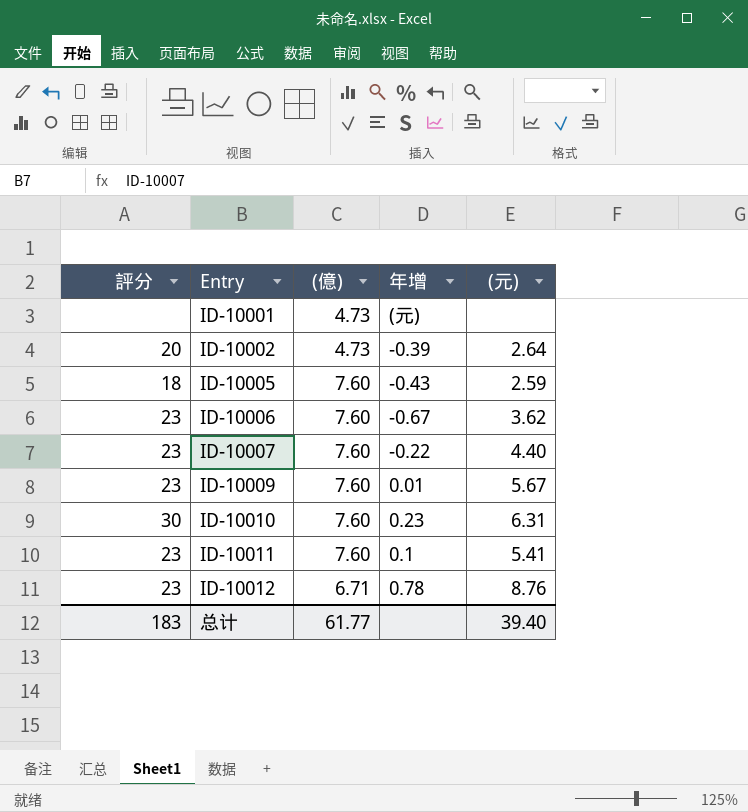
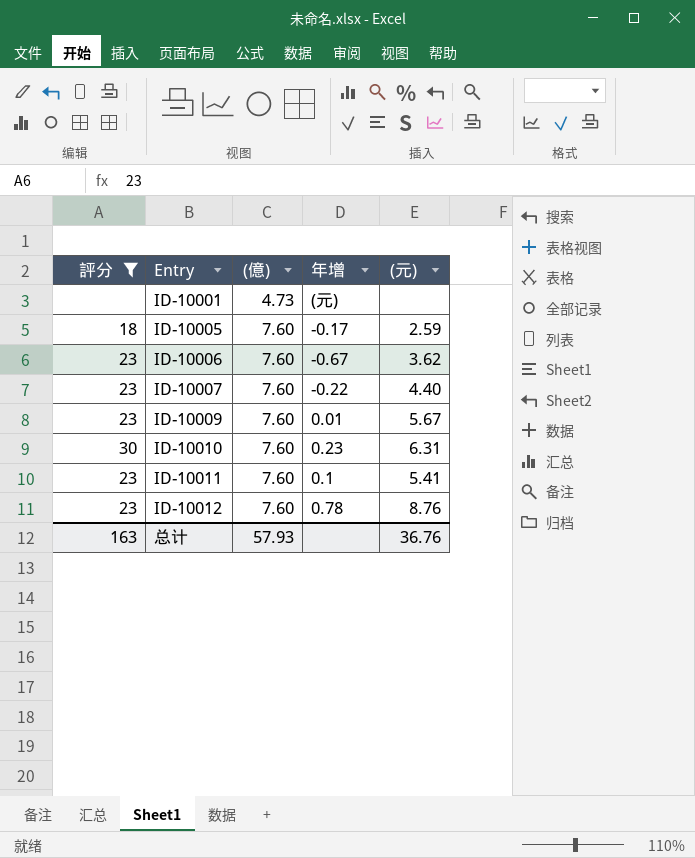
filter: none -> 評分 != 20
ID-10005 | 年增: -0.43 -> -0.17
ID-10012 | (億): 6.71 -> 7.60
总计 | 評分: 183 -> 163
总计 | (億): 61.77 -> 57.93
总计 | (元): 39.40 -> 36.76

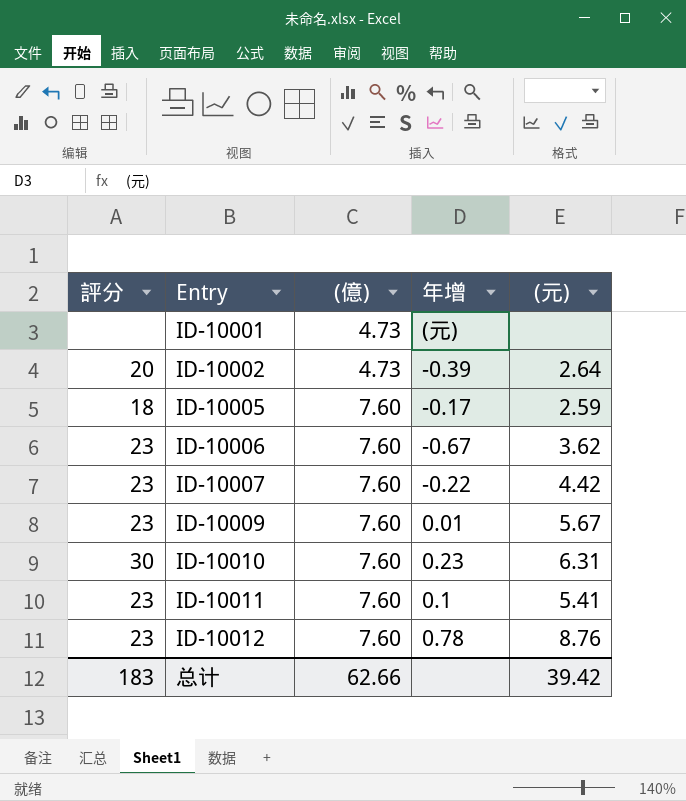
filter: 評分 != 20 -> none
ID-10007 | (元): 4.40 -> 4.42
总计 | 評分: 163 -> 183
总计 | (億): 57.93 -> 62.66
总计 | (元): 36.76 -> 39.42

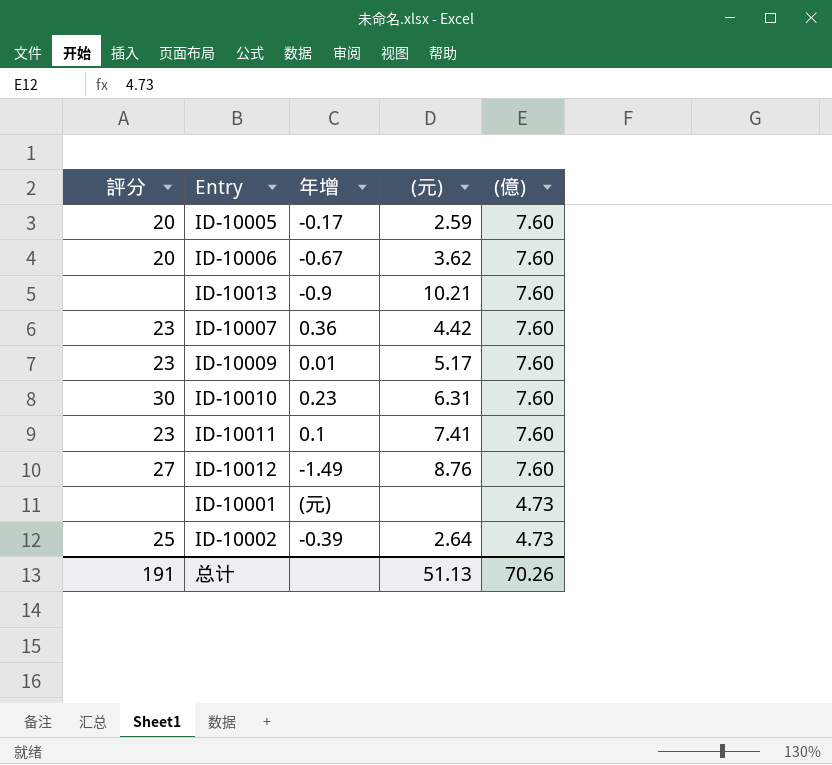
row order: Entry ascending -> (億) descending
column (億) | position: 3 -> 5
ID-10005 | 評分: 18 -> 20
ID-10006 | 評分: 23 -> 20
row ID-10013: none -> none | -0.9 | 10.21 | 7.60
ID-10007 | 年增: -0.22 -> 0.36
ID-10009 | (元): 5.67 -> 5.17
ID-10011 | (元): 5.41 -> 7.41
ID-10012 | 評分: 23 -> 27
ID-10012 | 年增: 0.78 -> -1.49
ID-10002 | 評分: 20 -> 25
总计 | 評分: 183 -> 191
总计 | (元): 39.42 -> 51.13
总计 | (億): 62.66 -> 70.26

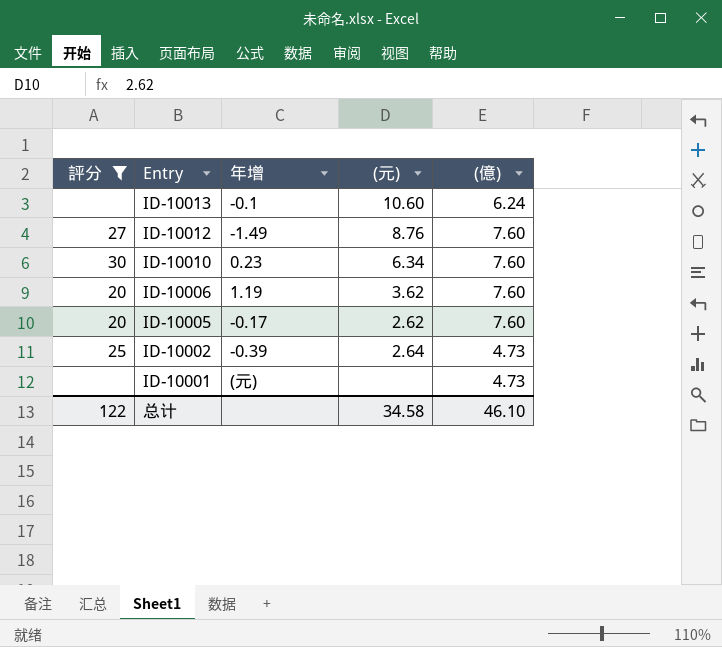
filter: none -> 評分 != 23
row order: (億) descending -> Entry descending
ID-10013 | 年增: -0.9 -> -0.1
ID-10013 | (元): 10.21 -> 10.60
ID-10013 | (億): 7.60 -> 6.24
ID-10010 | (元): 6.31 -> 6.34
ID-10006 | 年增: -0.67 -> 1.19
ID-10005 | (元): 2.59 -> 2.62
总计 | 評分: 191 -> 122
总计 | (元): 51.13 -> 34.58
总计 | (億): 70.26 -> 46.10

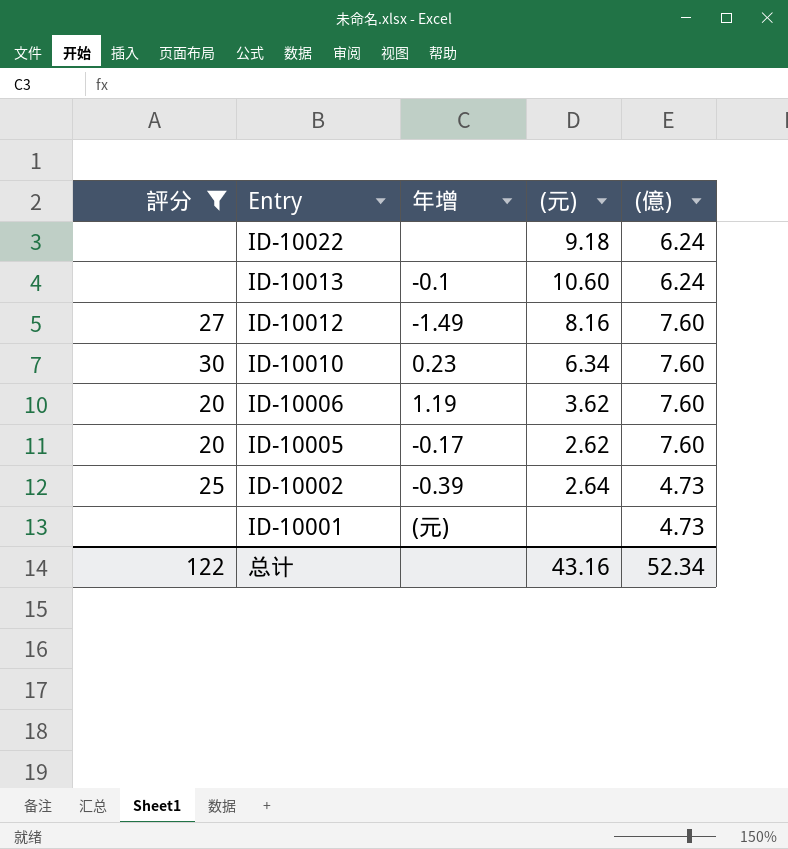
row ID-10022: none -> none | none | 9.18 | 6.24
ID-10012 | (元): 8.76 -> 8.16
总计 | (元): 34.58 -> 43.16
总计 | (億): 46.10 -> 52.34

